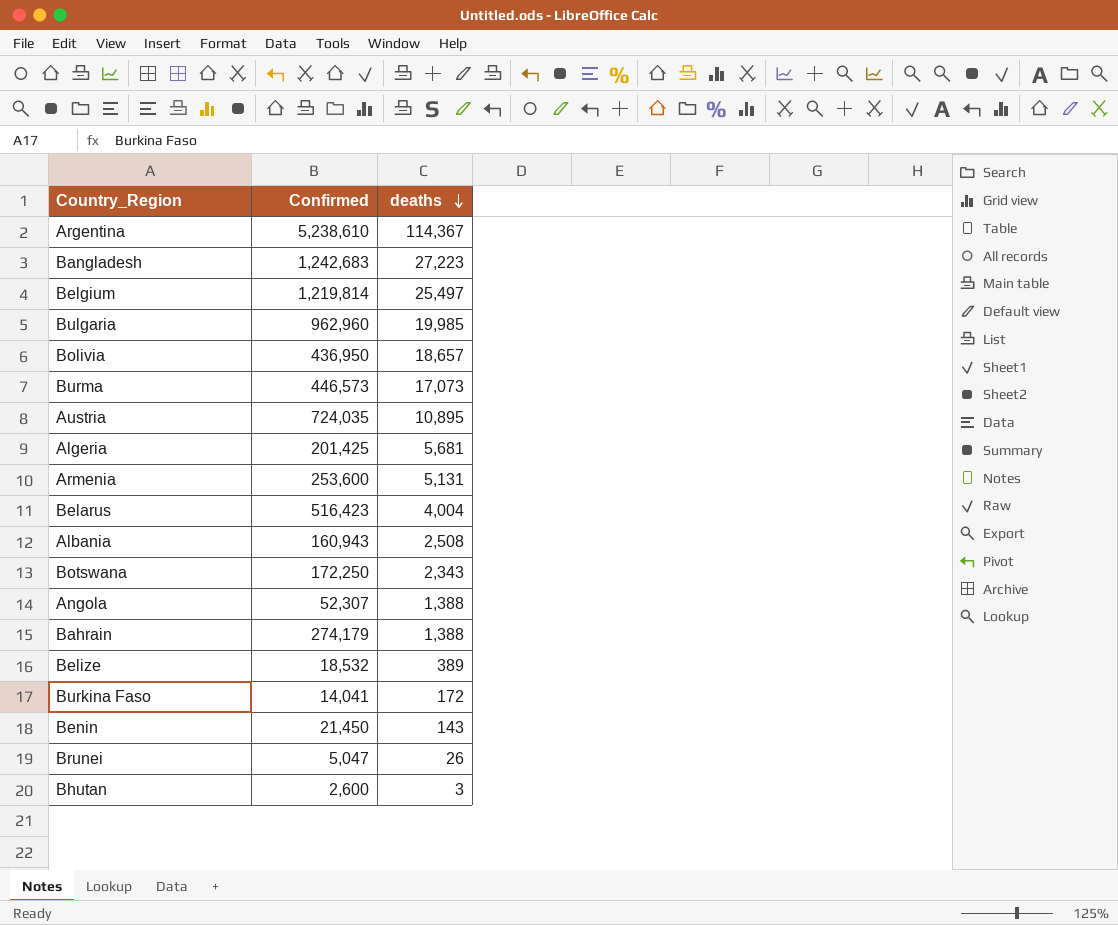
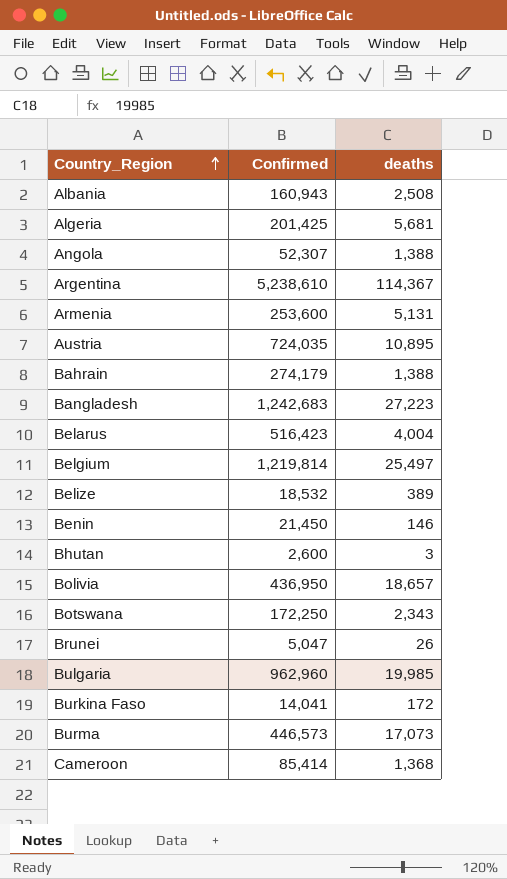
row order: deaths descending -> Country_Region ascending
Benin | deaths: 143 -> 146
row Cameroon: none -> 85,414 | 1,368

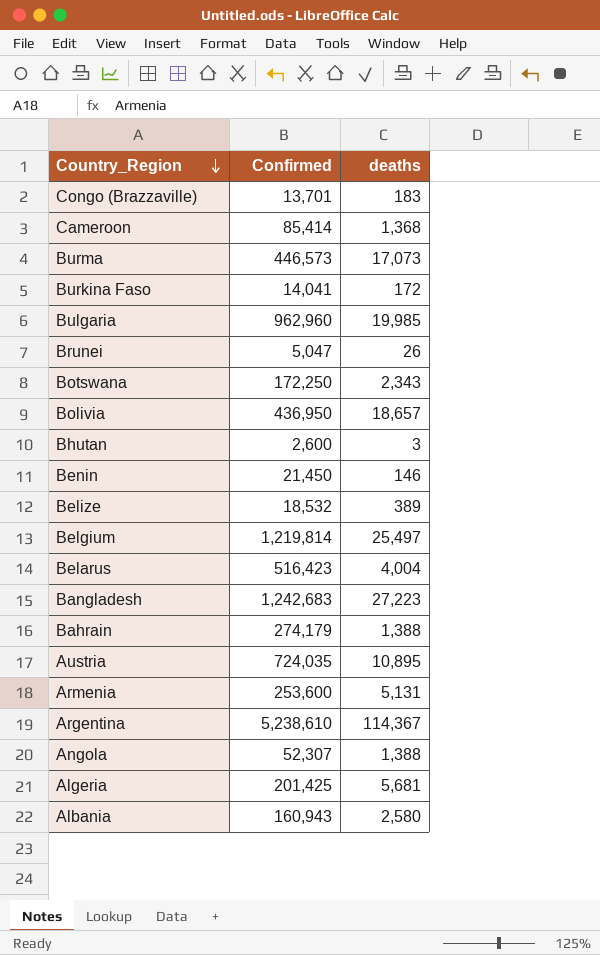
row order: Country_Region ascending -> Country_Region descending
row Congo (Brazzaville): none -> 13,701 | 183
Albania | deaths: 2,508 -> 2,580

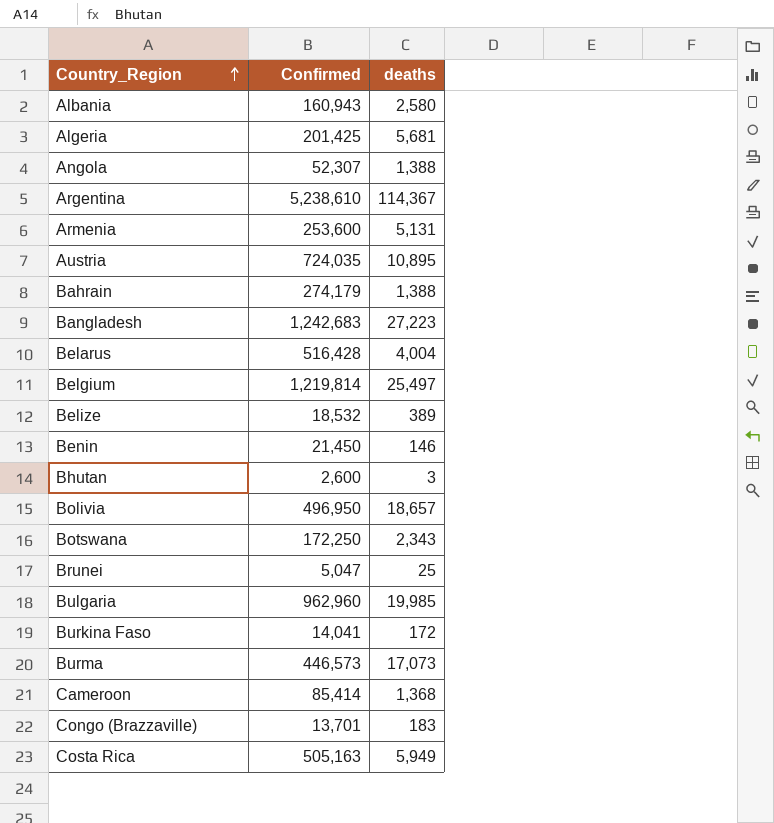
row order: Country_Region descending -> Country_Region ascending
Belarus | Confirmed: 516,423 -> 516,428
Bolivia | Confirmed: 436,950 -> 496,950
Brunei | deaths: 26 -> 25
row Costa Rica: none -> 505,163 | 5,949

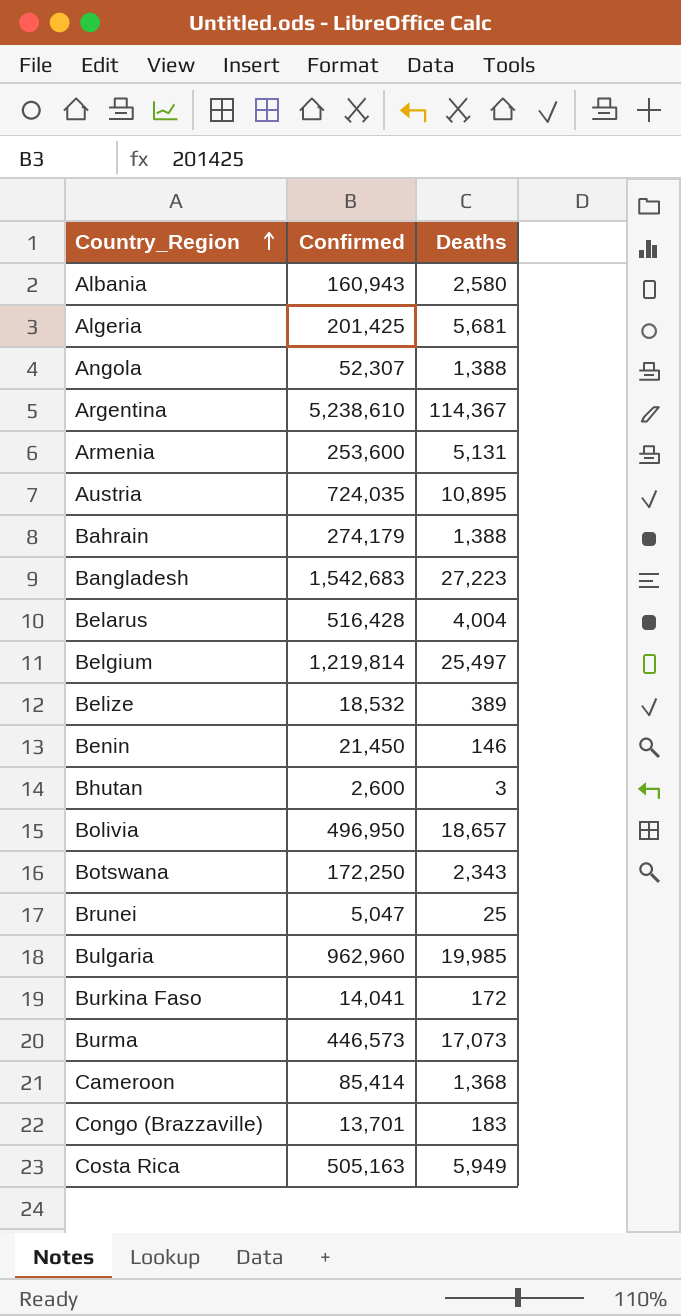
column name: deaths -> Deaths
Bangladesh | Confirmed: 1,242,683 -> 1,542,683

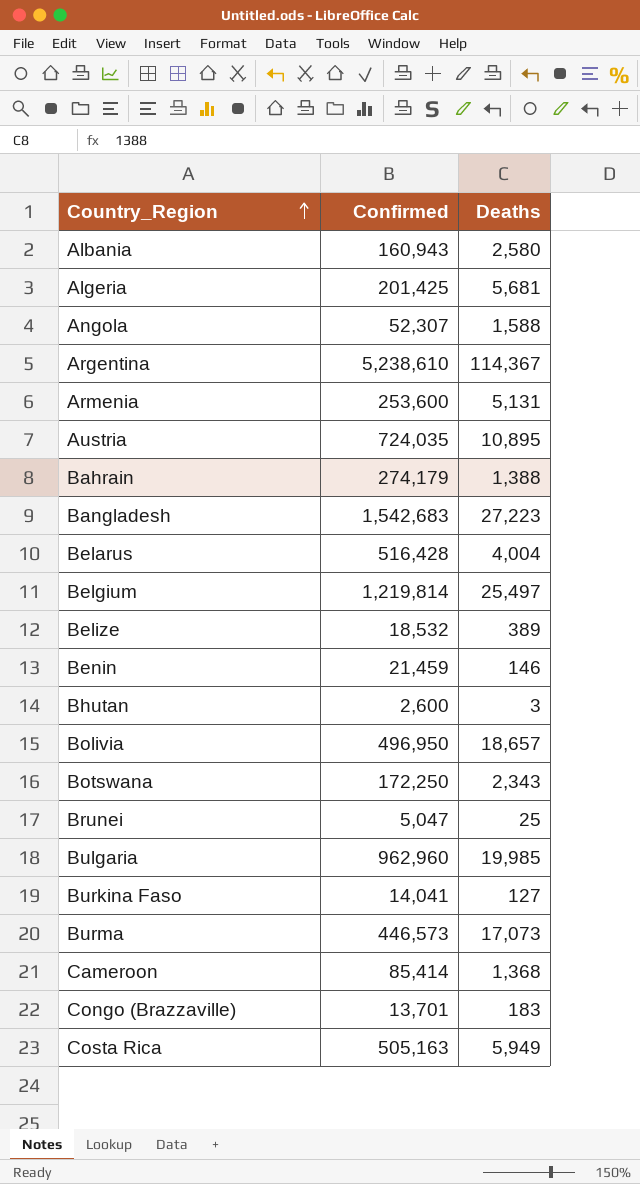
Angola | Deaths: 1,388 -> 1,588
Benin | Confirmed: 21,450 -> 21,459
Burkina Faso | Deaths: 172 -> 127

